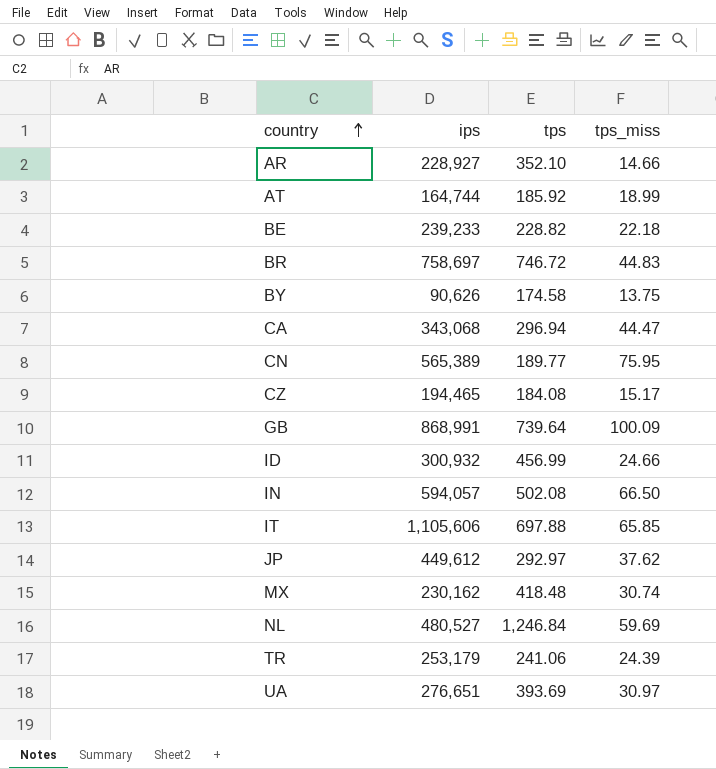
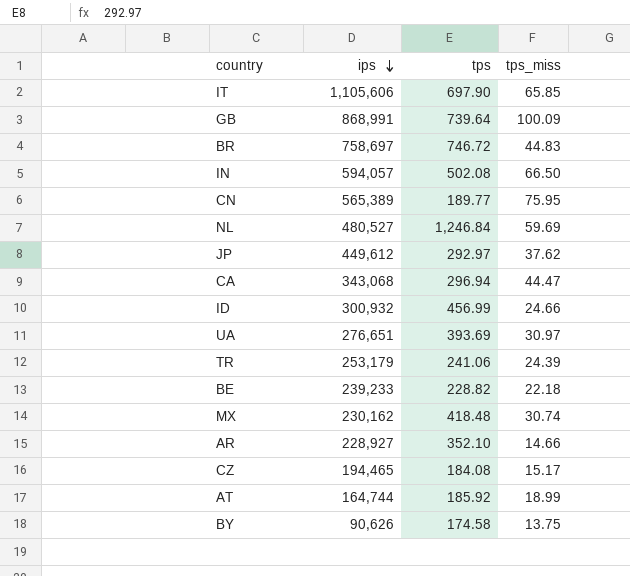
row order: country ascending -> ips descending
IT | tps: 697.88 -> 697.90

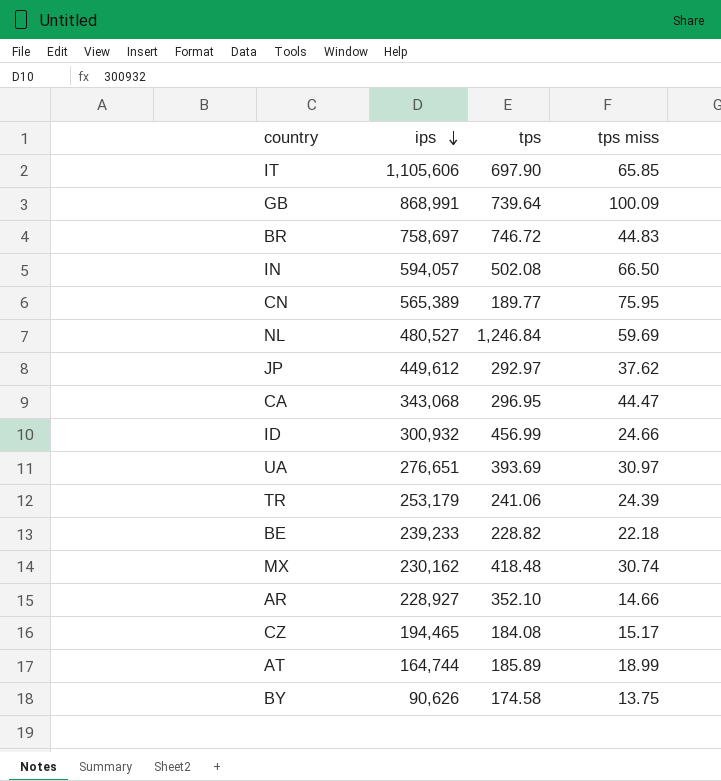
column name: tps_miss -> tps miss
CA | tps: 296.94 -> 296.95
AT | tps: 185.92 -> 185.89

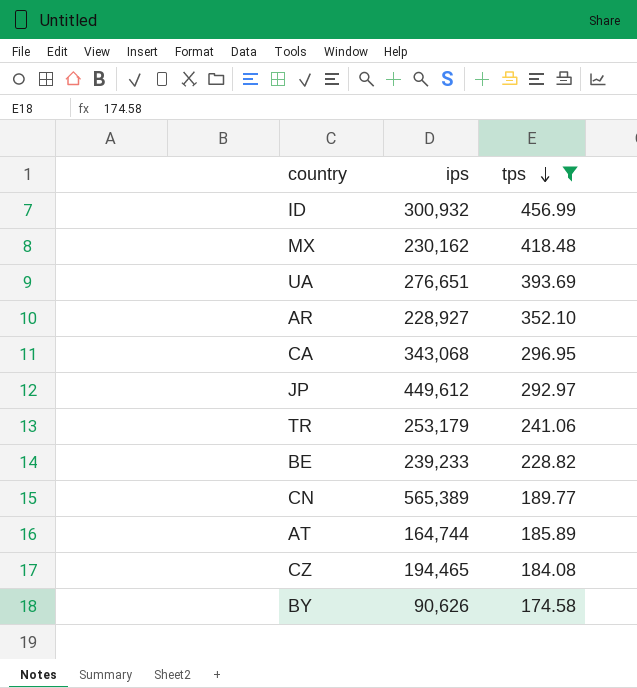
filter: none -> tps <= 456.99
row order: ips descending -> tps descending
column tps miss | position: 4 -> none

